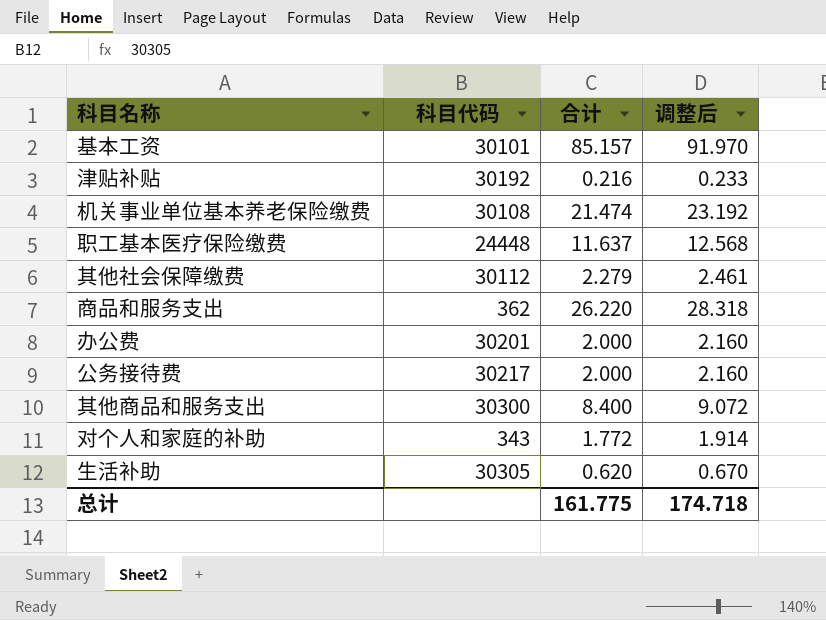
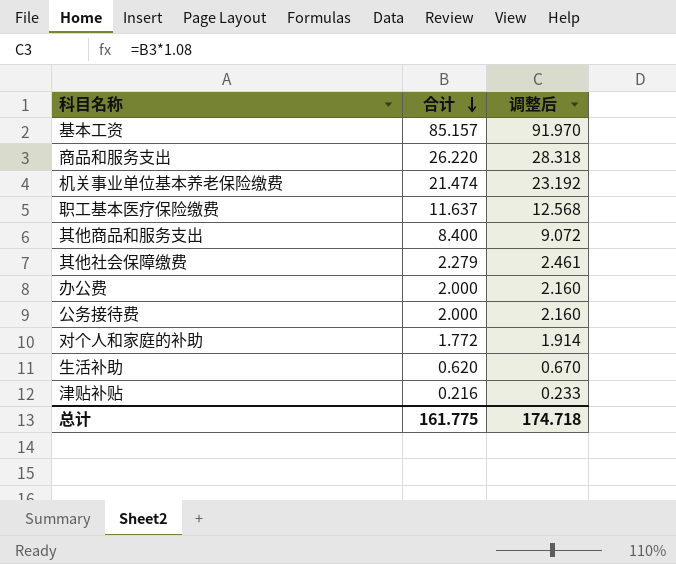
row order: none -> 合计 descending
column 科目代码 | position: 2 -> none

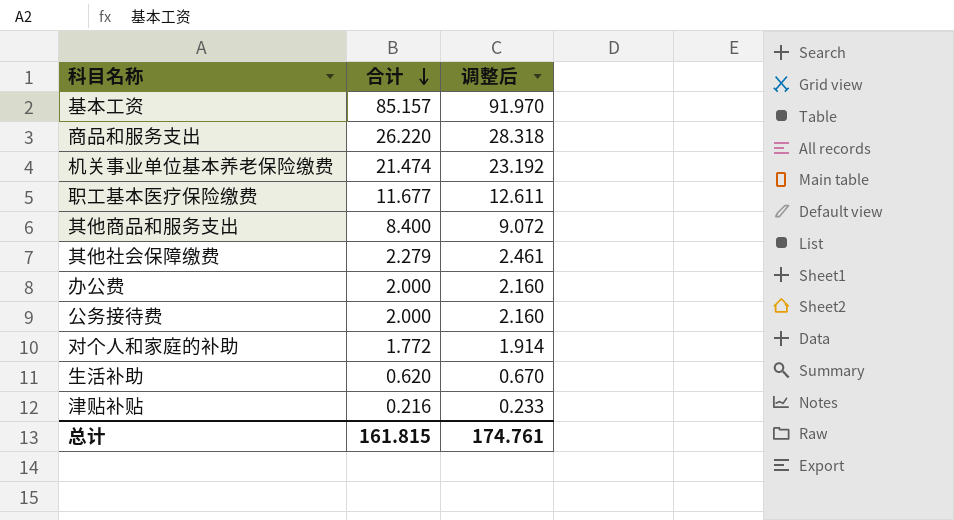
职工基本医疗保险缴费 | 合计: 11.637 -> 11.677
职工基本医疗保险缴费 | 调整后: 12.568 -> 12.611
总计 | 合计: 161.775 -> 161.815
总计 | 调整后: 174.718 -> 174.761

